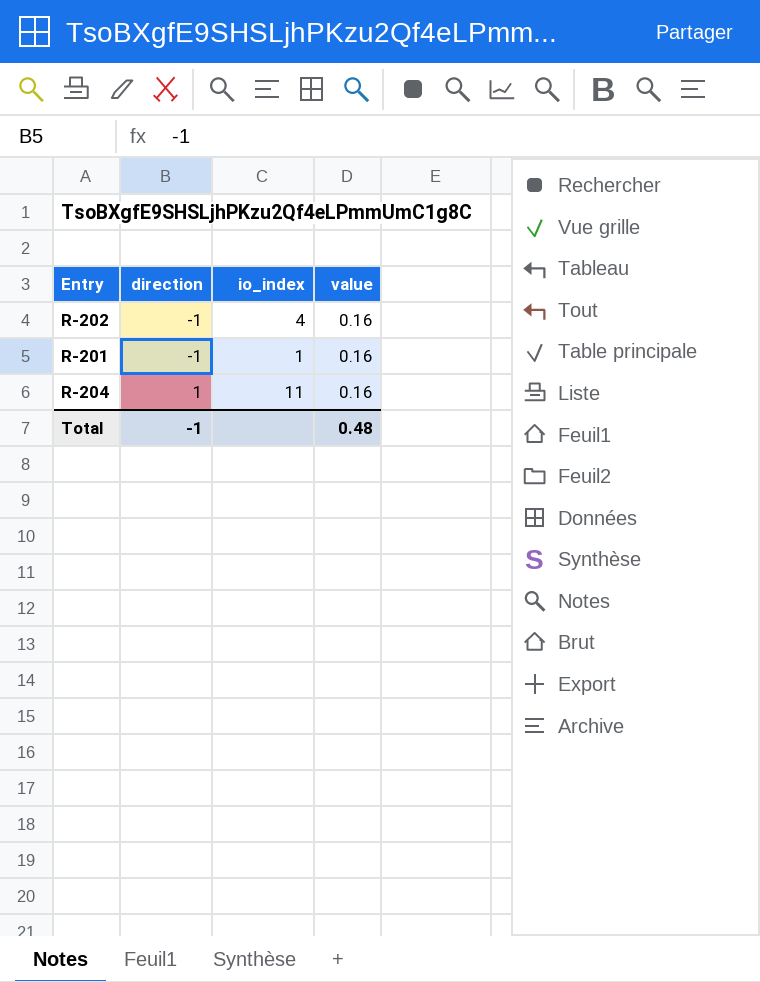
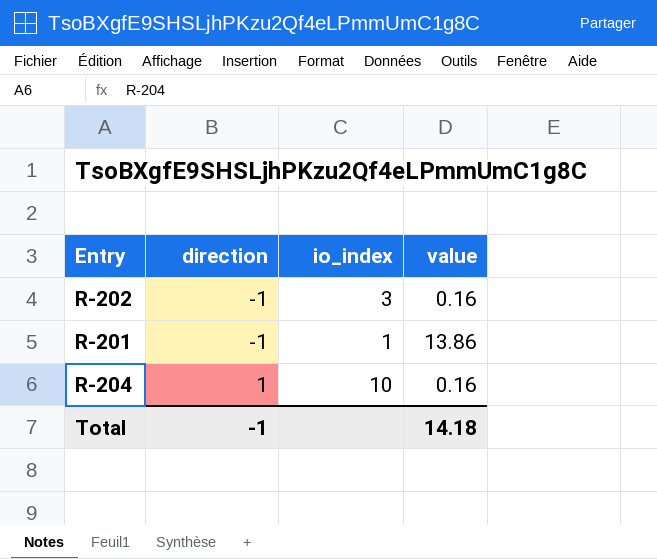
R-202 | io_index: 4 -> 3
R-201 | value: 0.16 -> 13.86
R-204 | io_index: 11 -> 10
Total | value: 0.48 -> 14.18

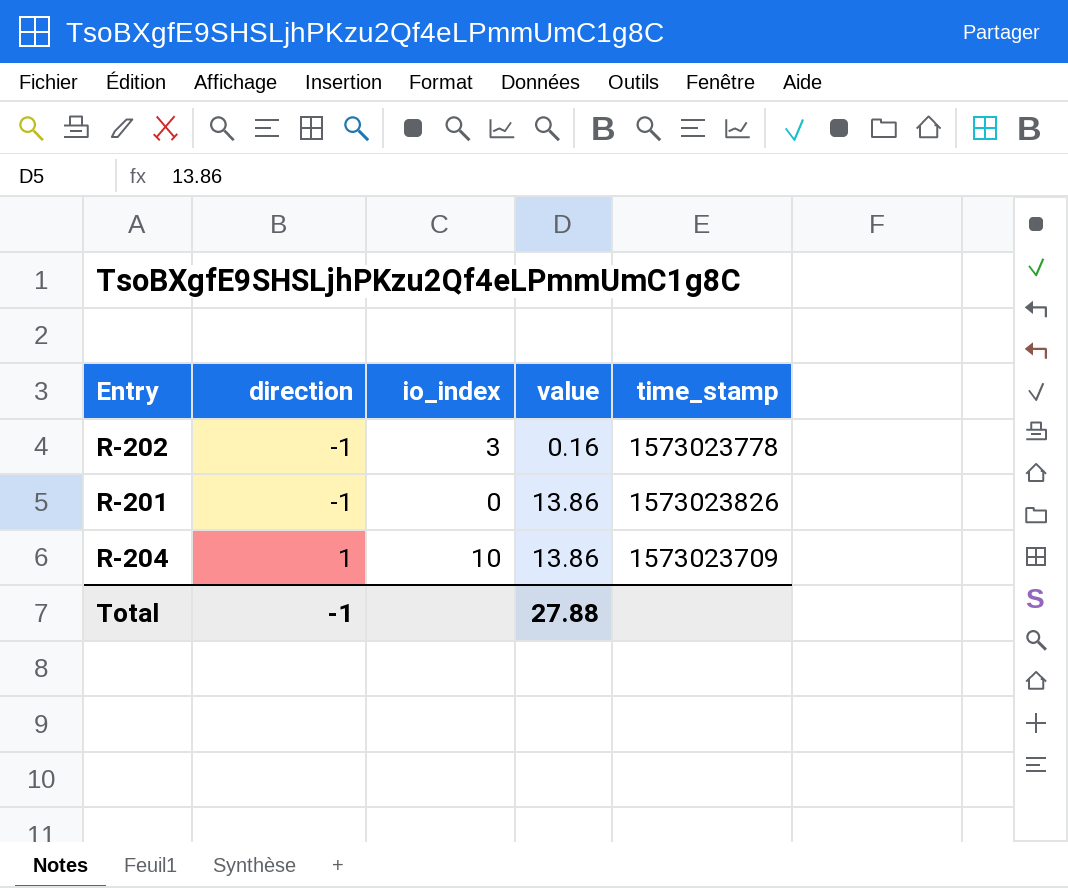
column time_stamp | position: none -> 5
R-201 | io_index: 1 -> 0
R-204 | value: 0.16 -> 13.86
Total | value: 14.18 -> 27.88

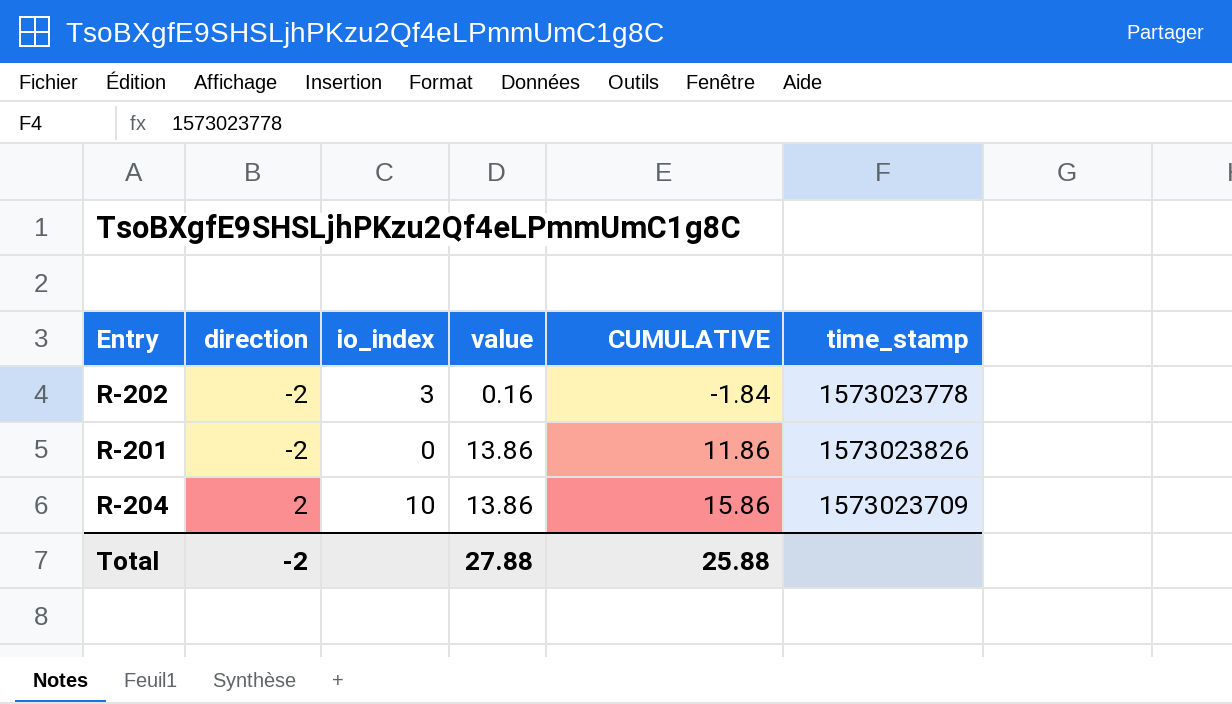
column CUMULATIVE | formula: none -> [direction] + [value]
R-202 | direction: -1 -> -2
R-201 | direction: -1 -> -2
R-204 | direction: 1 -> 2
Total | direction: -1 -> -2

